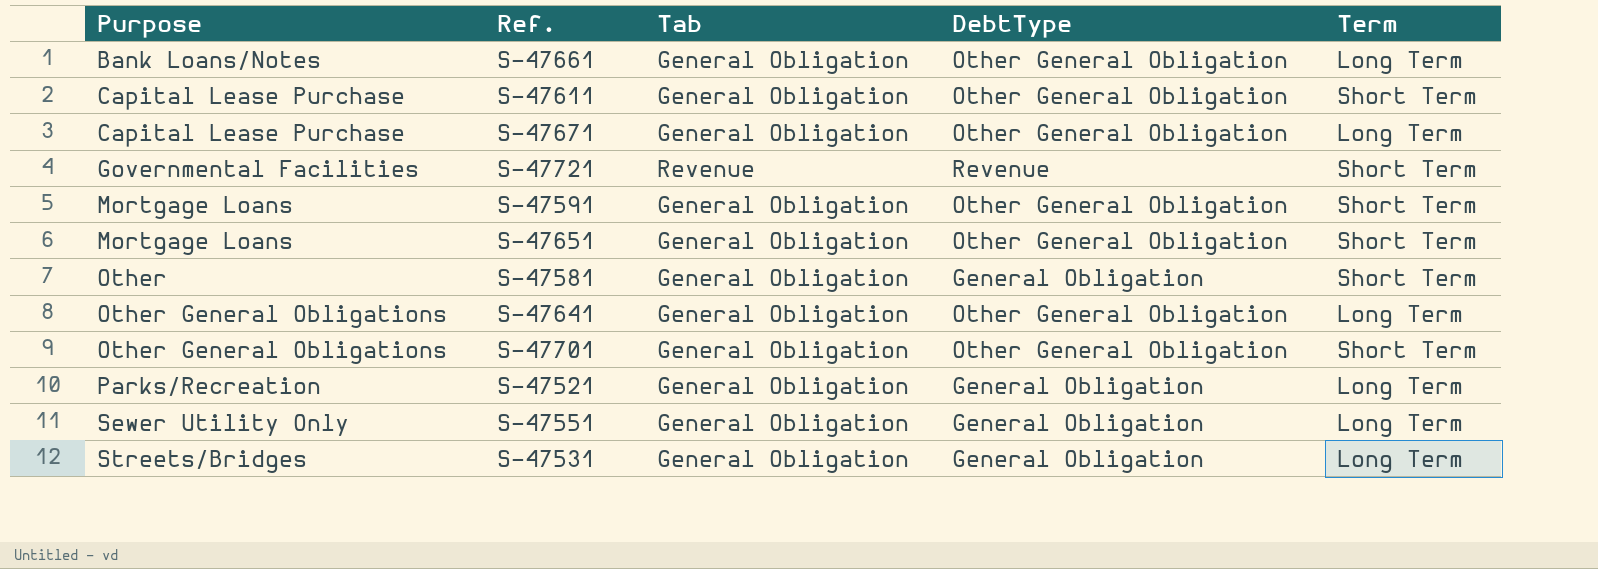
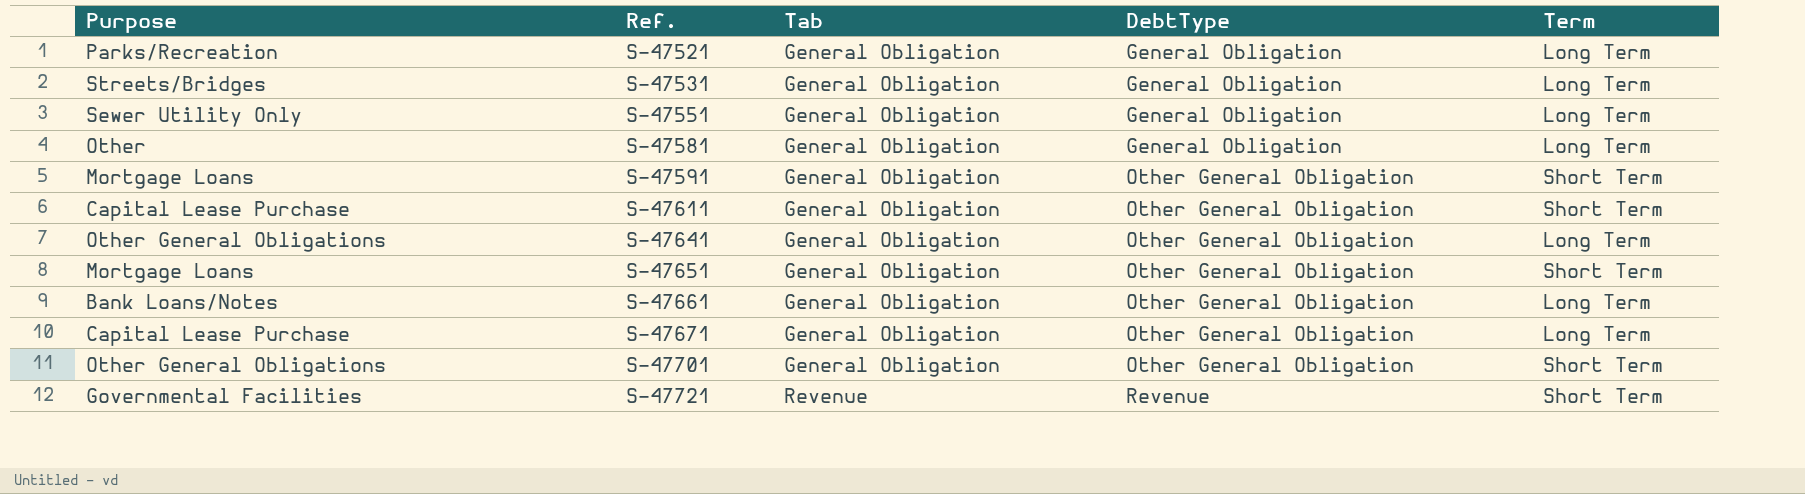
row order: Purpose ascending -> Ref. ascending
S-47581 | Term: Short Term -> Long Term

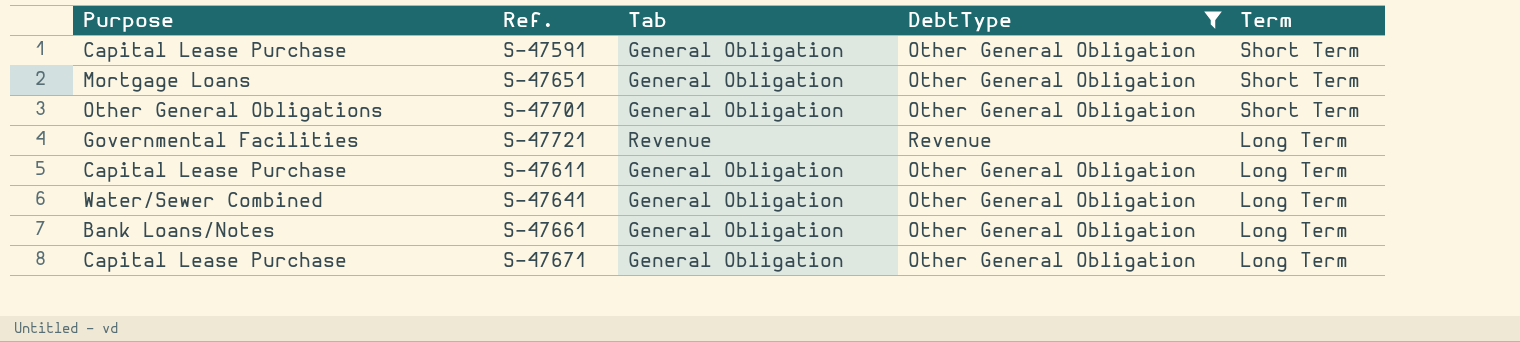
filter: none -> DebtType != General Obligation
row order: Ref. ascending -> Term descending
S-47591 | Purpose: Mortgage Loans -> Capital Lease Purchase
S-47721 | Term: Short Term -> Long Term
S-47611 | Term: Short Term -> Long Term
S-47641 | Purpose: Other General Obligations -> Water/Sewer Combined

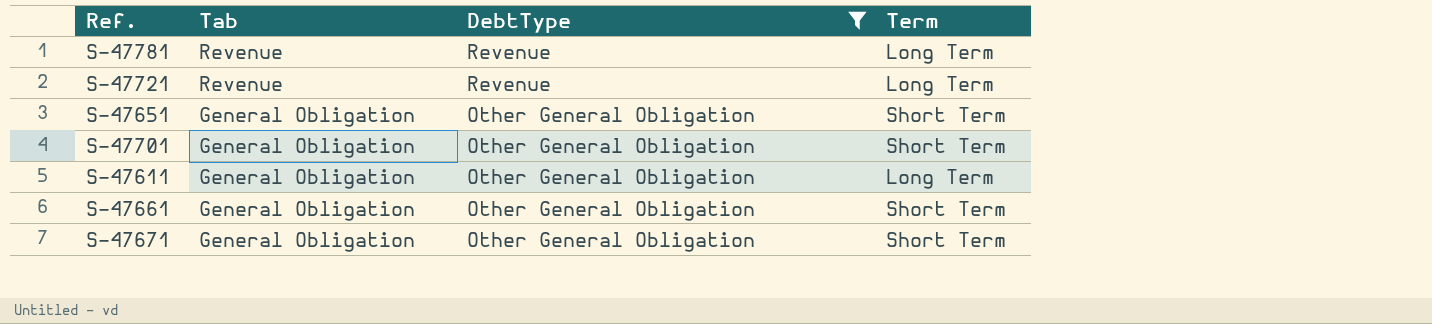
row order: Term descending -> Tab descending
column Purpose | position: 1 -> none
row S-47591: Capital Lease Purchase | General Obligation | Other General Obligation | Short Term -> none
row S-47641: Water/Sewer Combined | General Obligation | Other General Obligation | Long Term -> none
row S-47781: none -> Revenue | Revenue | Long Term
S-47661 | Term: Long Term -> Short Term
S-47671 | Term: Long Term -> Short Term

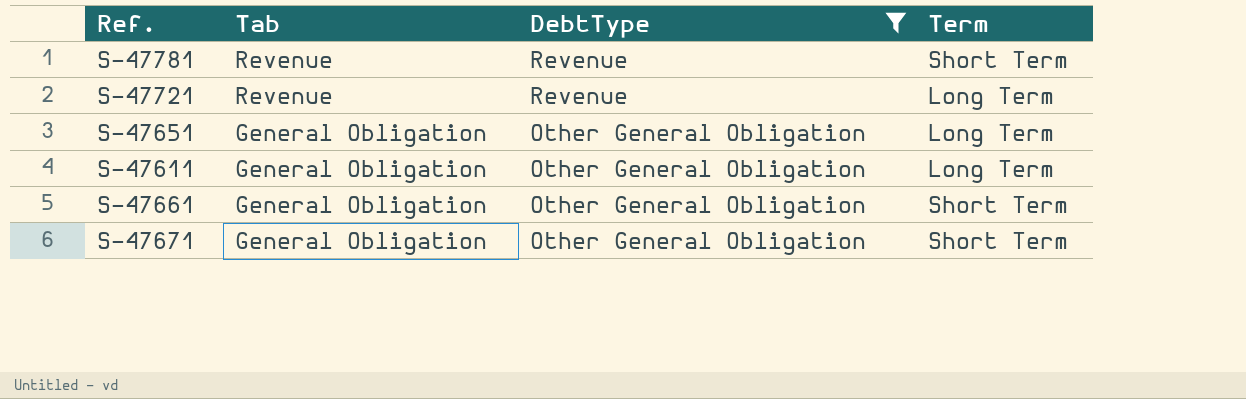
row S-47701: General Obligation | Other General Obligation | Short Term -> none
S-47781 | Term: Long Term -> Short Term
S-47651 | Term: Short Term -> Long Term

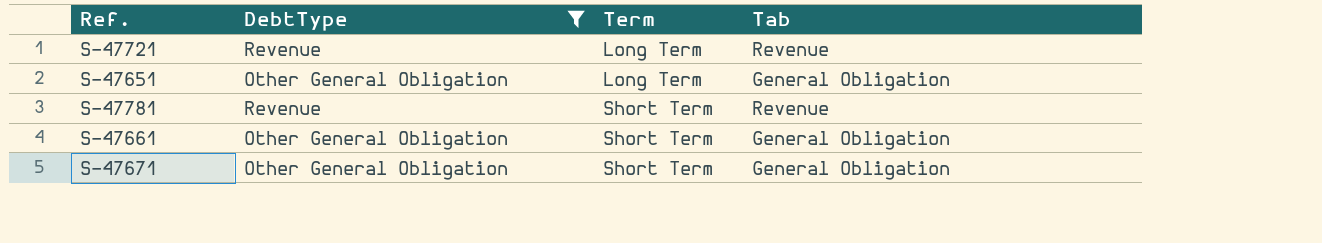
row order: Tab descending -> Term ascending
column Tab | position: 2 -> 4
row S-47611: General Obligation | Other General Obligation | Long Term -> none

